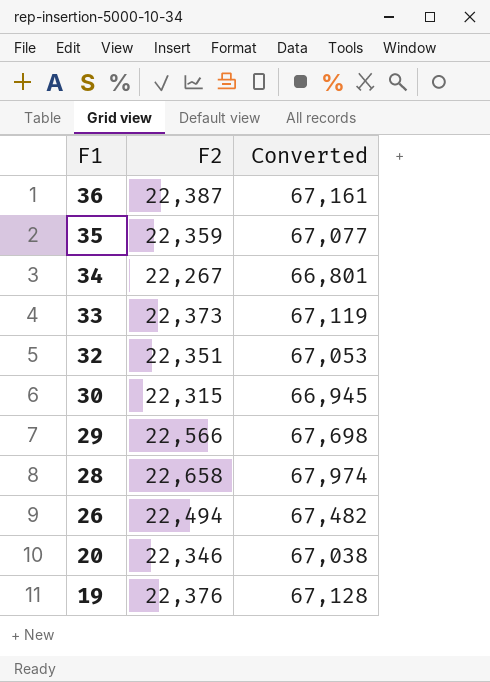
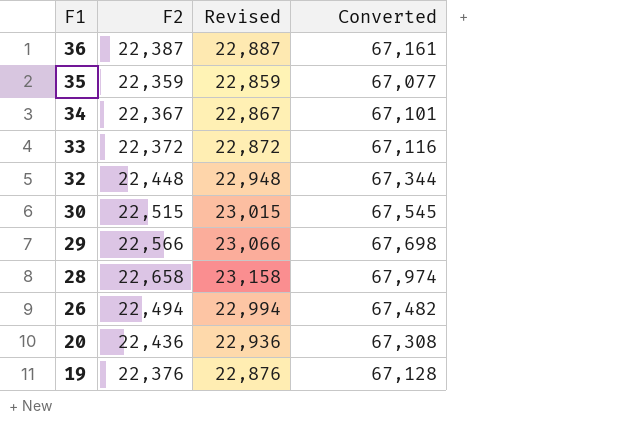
column Revised | formula: none -> [F2] + 500
34 | F2: 22,267 -> 22,367
34 | Converted: 66,801 -> 67,101
33 | F2: 22,373 -> 22,372
33 | Converted: 67,119 -> 67,116
32 | F2: 22,351 -> 22,448
32 | Converted: 67,053 -> 67,344
30 | F2: 22,315 -> 22,515
30 | Converted: 66,945 -> 67,545
20 | F2: 22,346 -> 22,436
20 | Converted: 67,038 -> 67,308

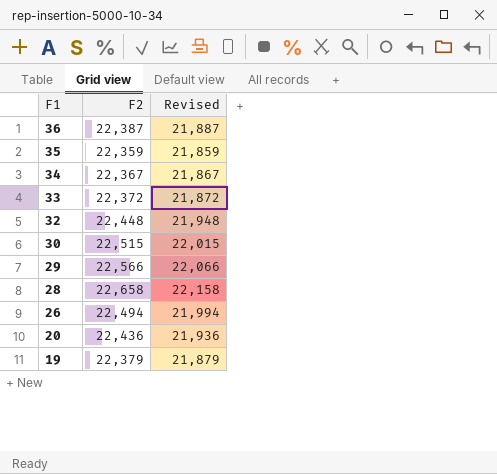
column Converted | formula: [F2] * 3 -> none
column Revised | formula: [F2] + 500 -> [F2] - 500
19 | F2: 22,376 -> 22,379

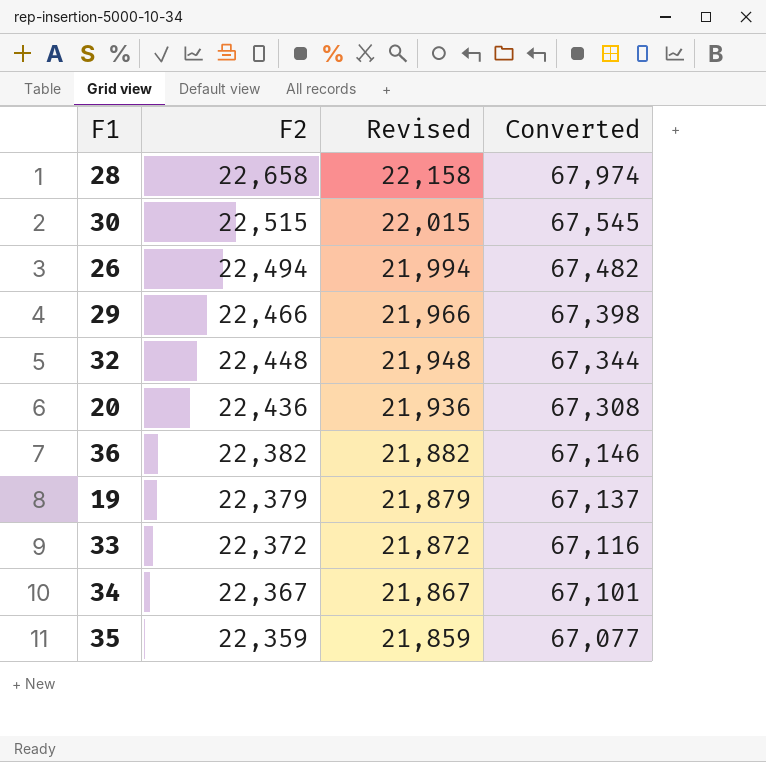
row order: F1 descending -> F2 descending
column Converted | formula: none -> [F2] * 3
29 | F2: 22,566 -> 22,466
29 | Revised: 22,066 -> 21,966
36 | F2: 22,387 -> 22,382
36 | Revised: 21,887 -> 21,882

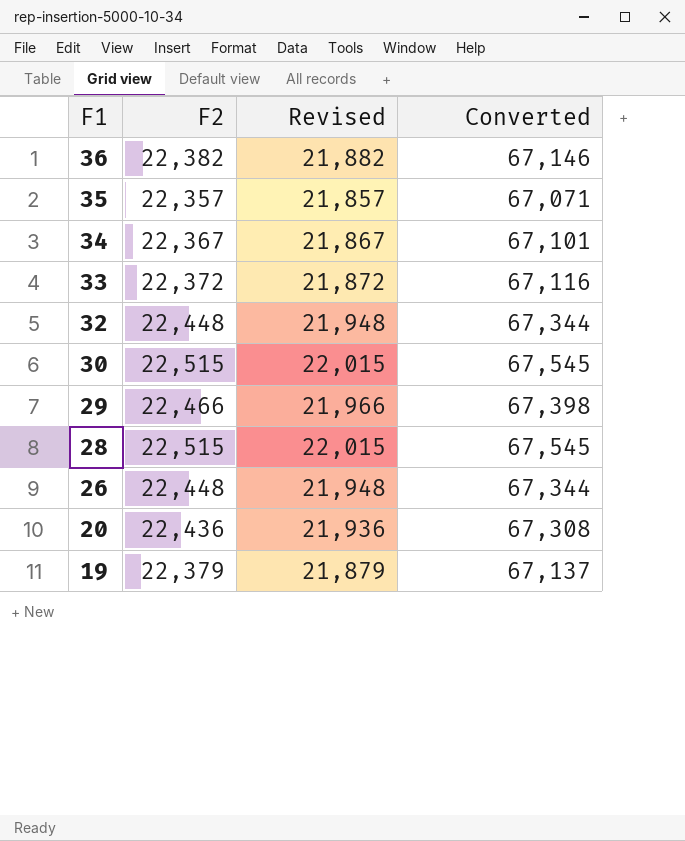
row order: F2 descending -> F1 descending
35 | F2: 22,359 -> 22,357
35 | Revised: 21,859 -> 21,857
35 | Converted: 67,077 -> 67,071
28 | F2: 22,658 -> 22,515
28 | Revised: 22,158 -> 22,015
28 | Converted: 67,974 -> 67,545
26 | F2: 22,494 -> 22,448
26 | Revised: 21,994 -> 21,948
26 | Converted: 67,482 -> 67,344

